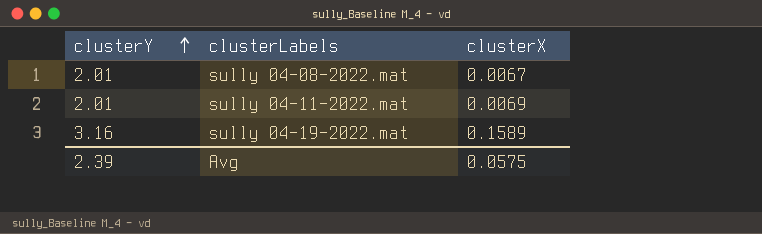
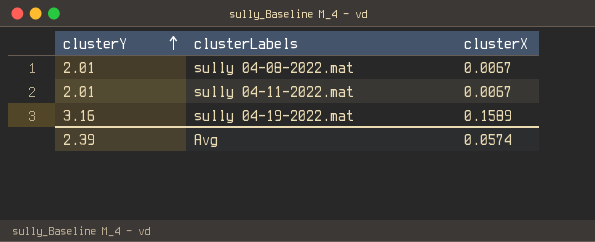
sully 04-11-2022.mat | clusterX: 0.0069 -> 0.0067
Avg | clusterX: 0.0575 -> 0.0574

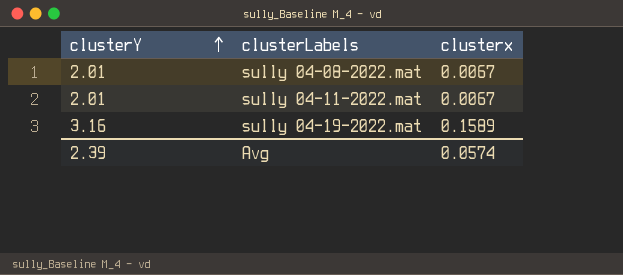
column name: clusterX -> clusterx

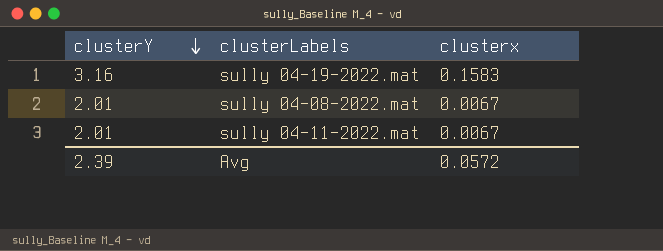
row order: clusterY ascending -> clusterY descending
sully 04-19-2022.mat | clusterx: 0.1589 -> 0.1583
Avg | clusterx: 0.0574 -> 0.0572

